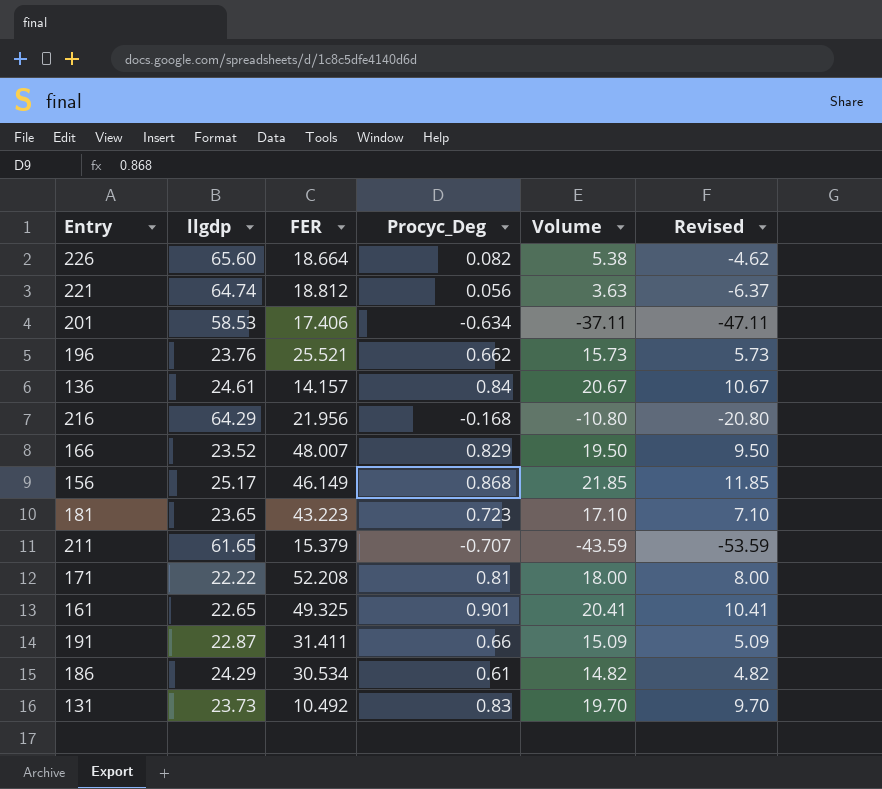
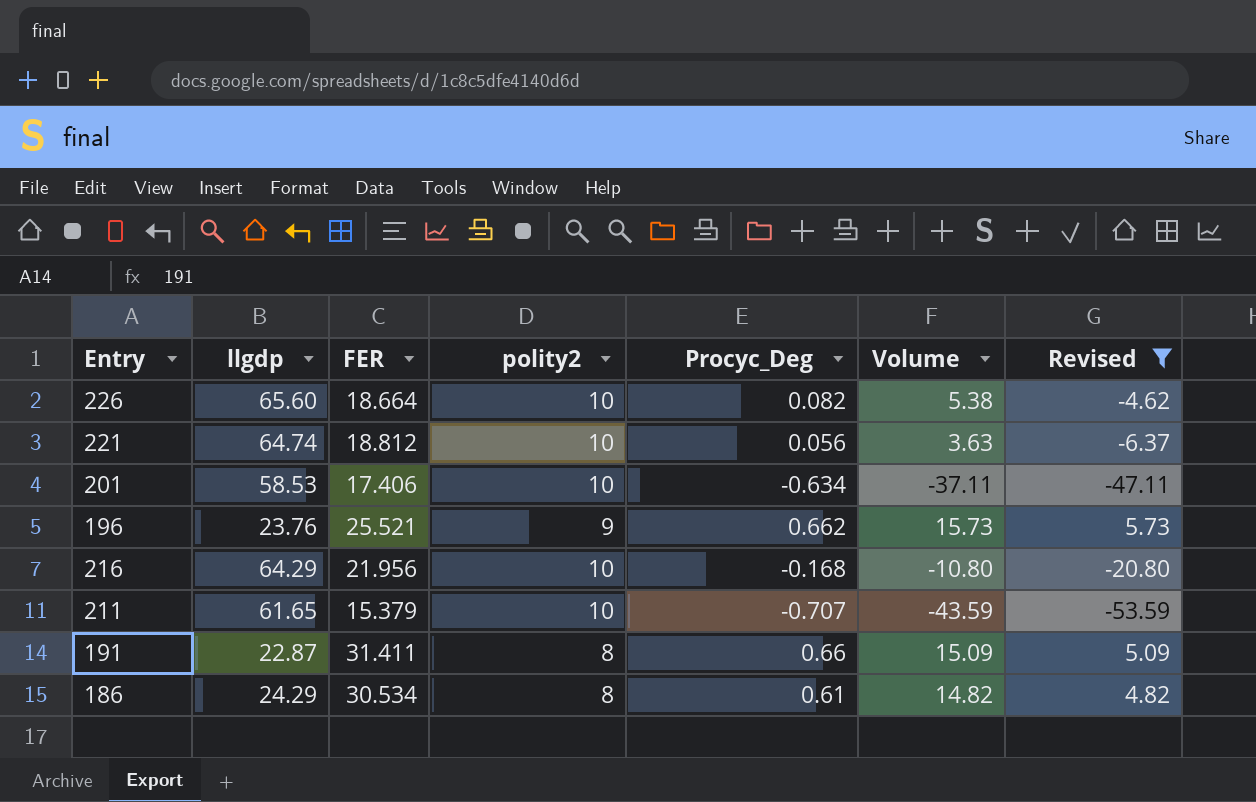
filter: none -> Revised <= 5.73
column polity2 | position: none -> 4

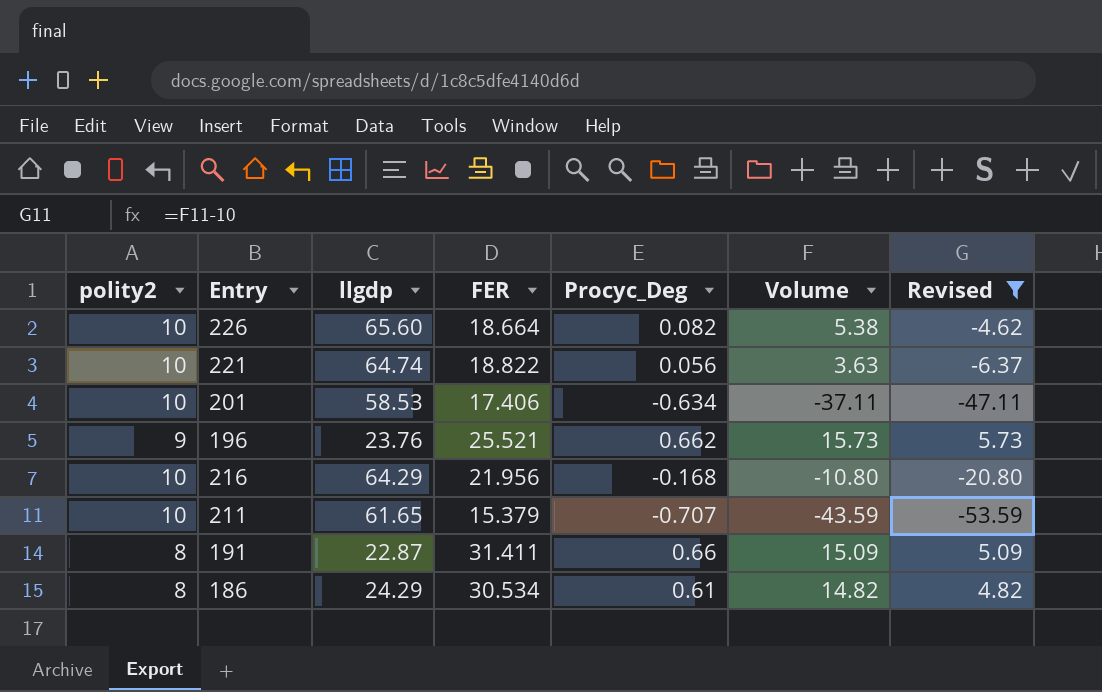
column polity2 | position: 4 -> 1
221 | FER: 18.812 -> 18.822

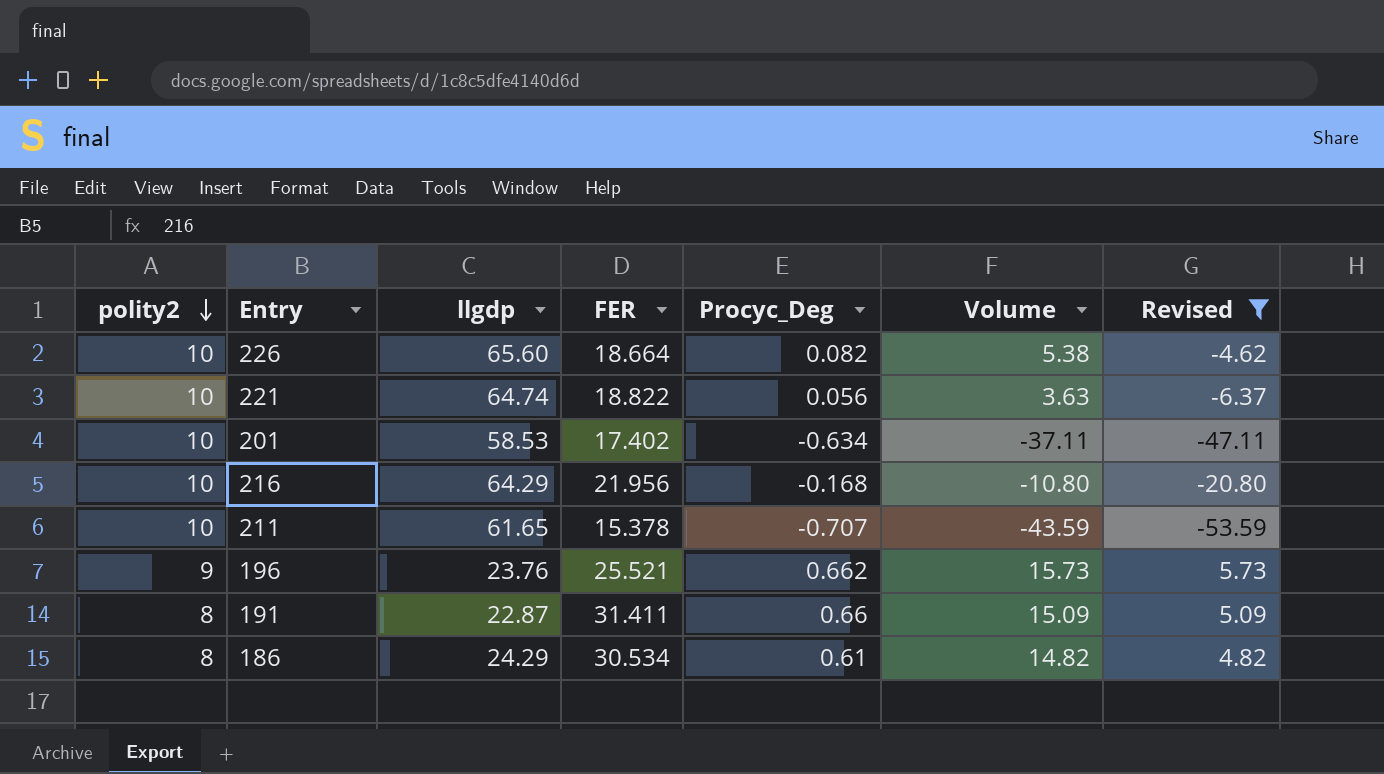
row order: none -> polity2 descending
201 | FER: 17.406 -> 17.402
211 | FER: 15.379 -> 15.378

